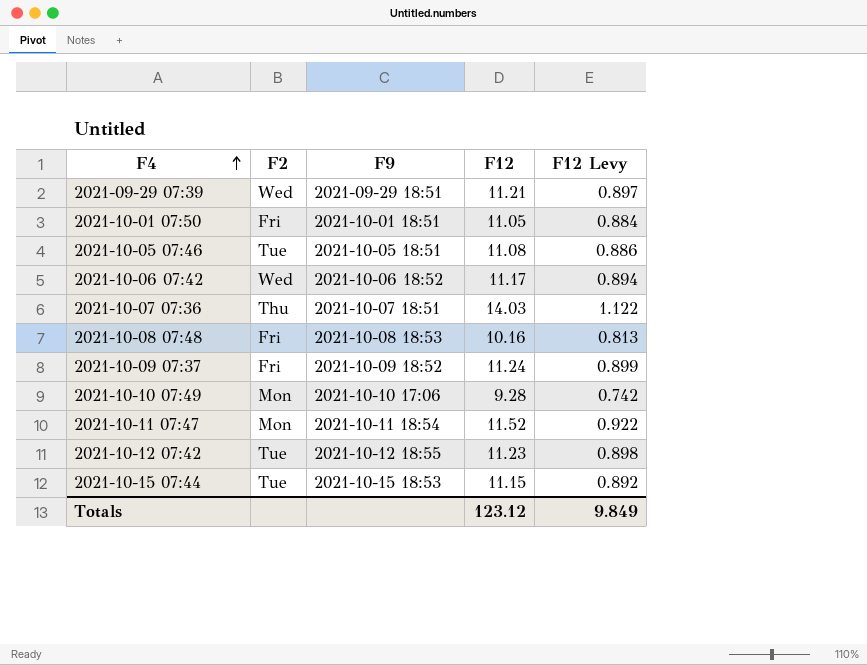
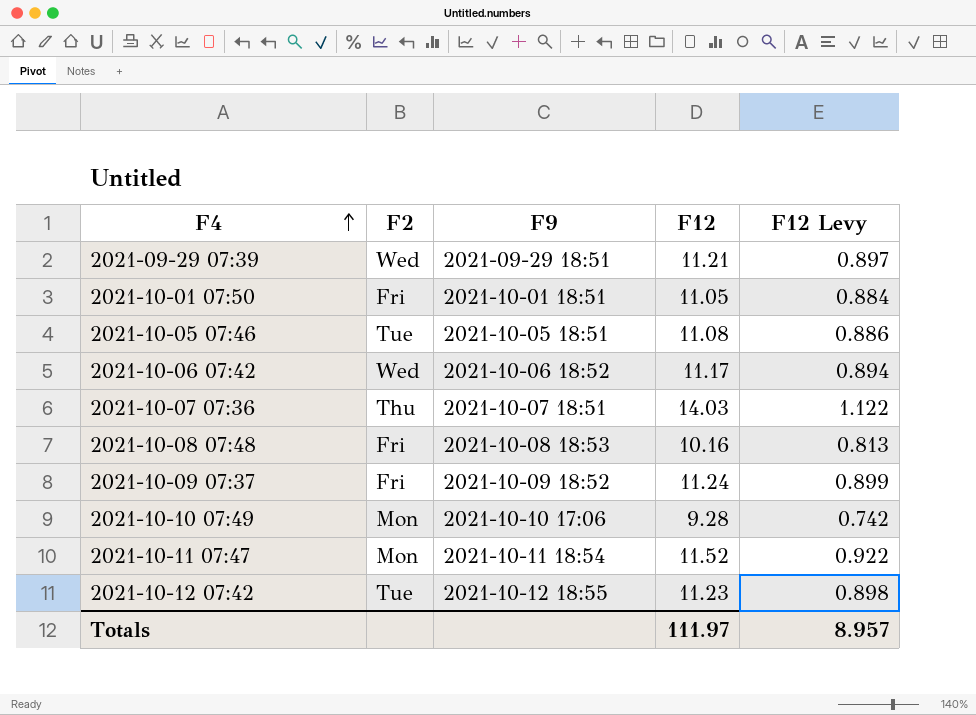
row 2021-10-15 07:44: Tue | 2021-10-15 18:53 | 11.15 | 0.892 -> none
Totals | F12: 123.12 -> 111.97
Totals | F12 Levy: 9.849 -> 8.957

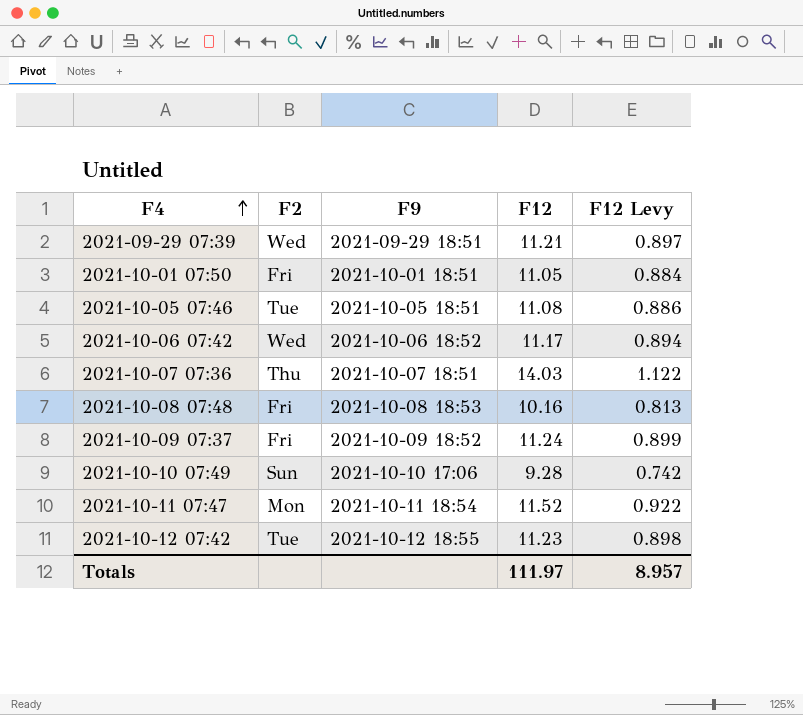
2021-10-10 07:49 | F2: Mon -> Sun

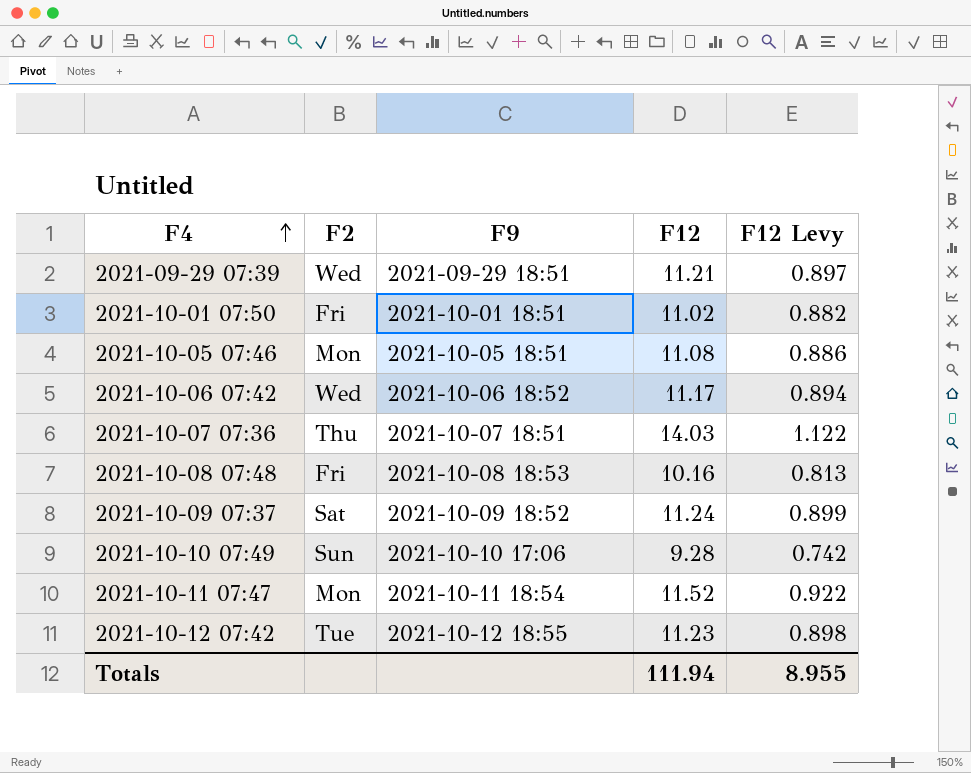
2021-10-01 07:50 | F12: 11.05 -> 11.02
2021-10-01 07:50 | F12 Levy: 0.884 -> 0.882
2021-10-05 07:46 | F2: Tue -> Mon
2021-10-09 07:37 | F2: Fri -> Sat
Totals | F12: 111.97 -> 111.94
Totals | F12 Levy: 8.957 -> 8.955

